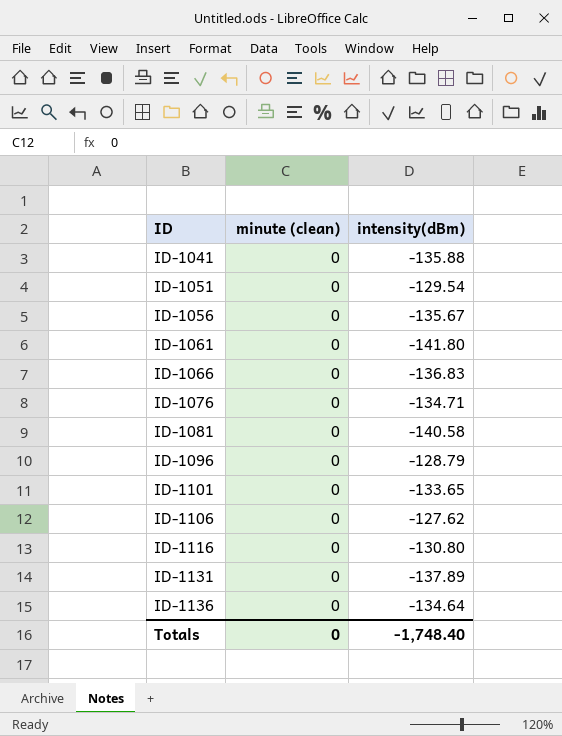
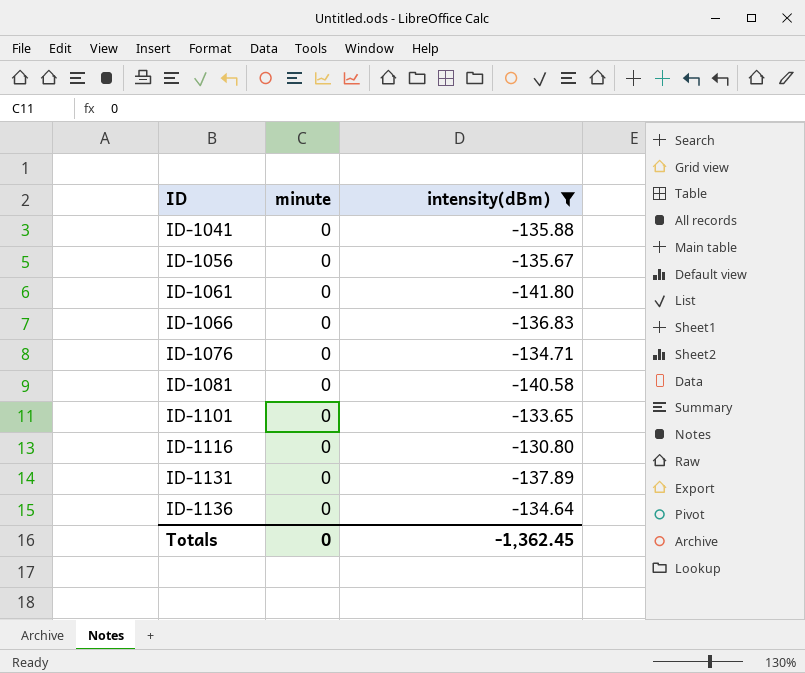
filter: none -> intensity(dBm) <= -130.80
column name: minute (clean) -> minute
Totals | intensity(dBm): -1,748.40 -> -1,362.45

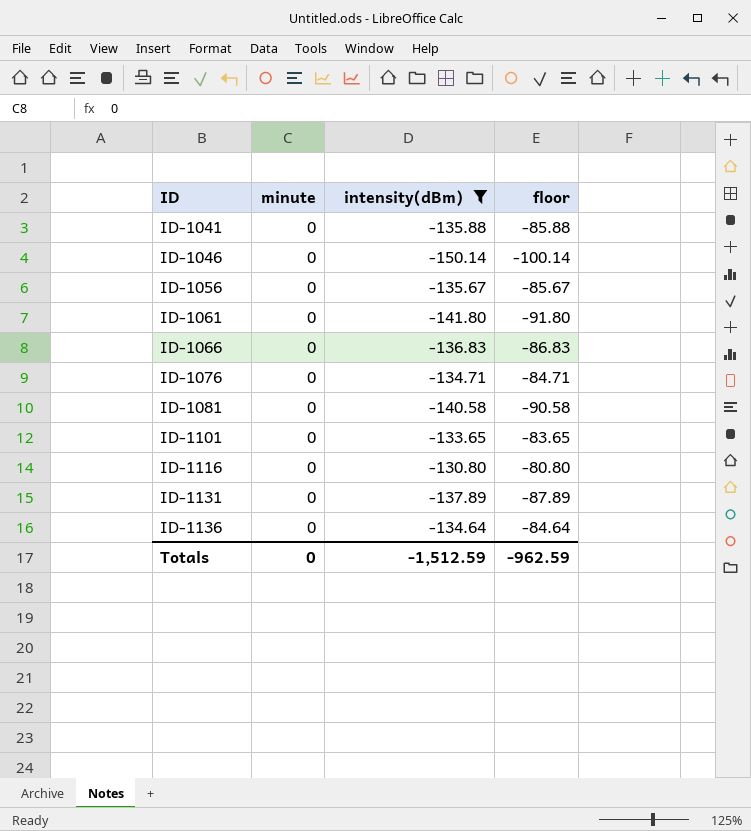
column floor | formula: none -> [intensity(dBm)] + 50
row ID-1046: none -> 0 | -150.14 | -100.14
Totals | intensity(dBm): -1,362.45 -> -1,512.59

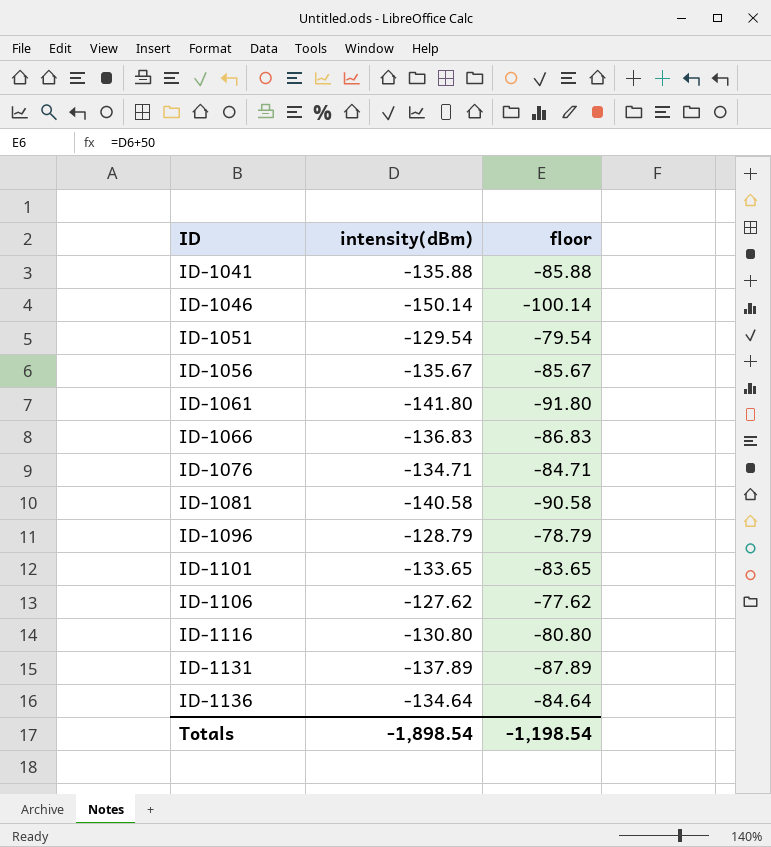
filter: intensity(dBm) <= -130.80 -> none
column minute | position: 2 -> none
Totals | intensity(dBm): -1,512.59 -> -1,898.54
Totals | floor: -962.59 -> -1,198.54

